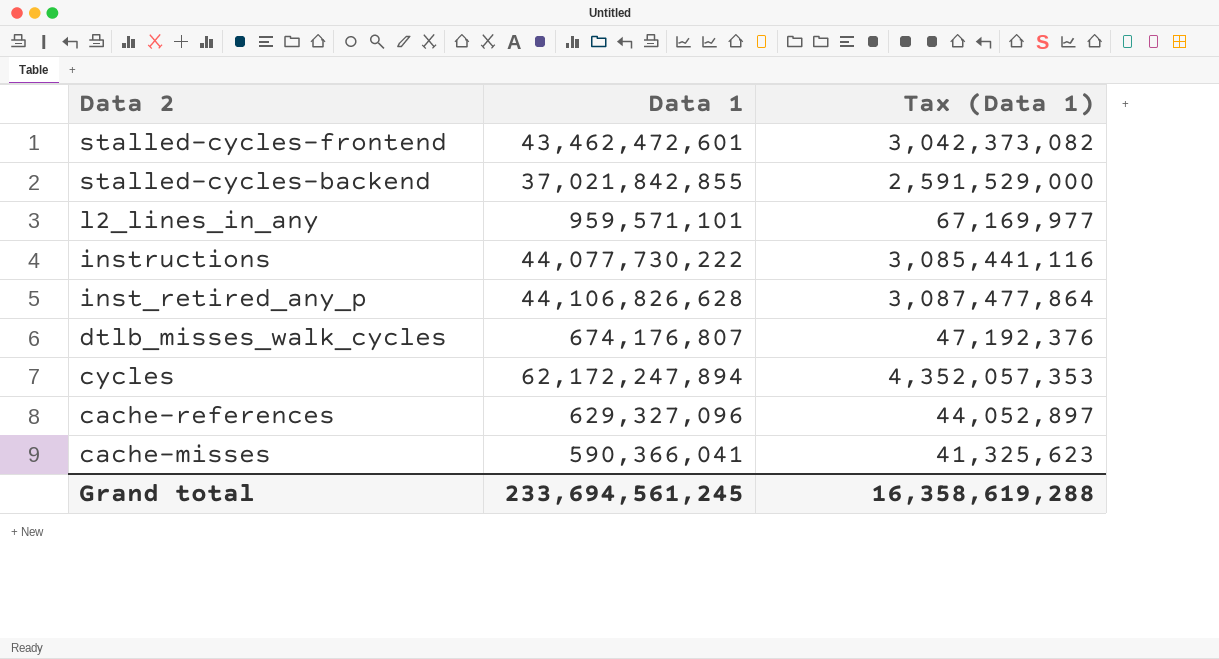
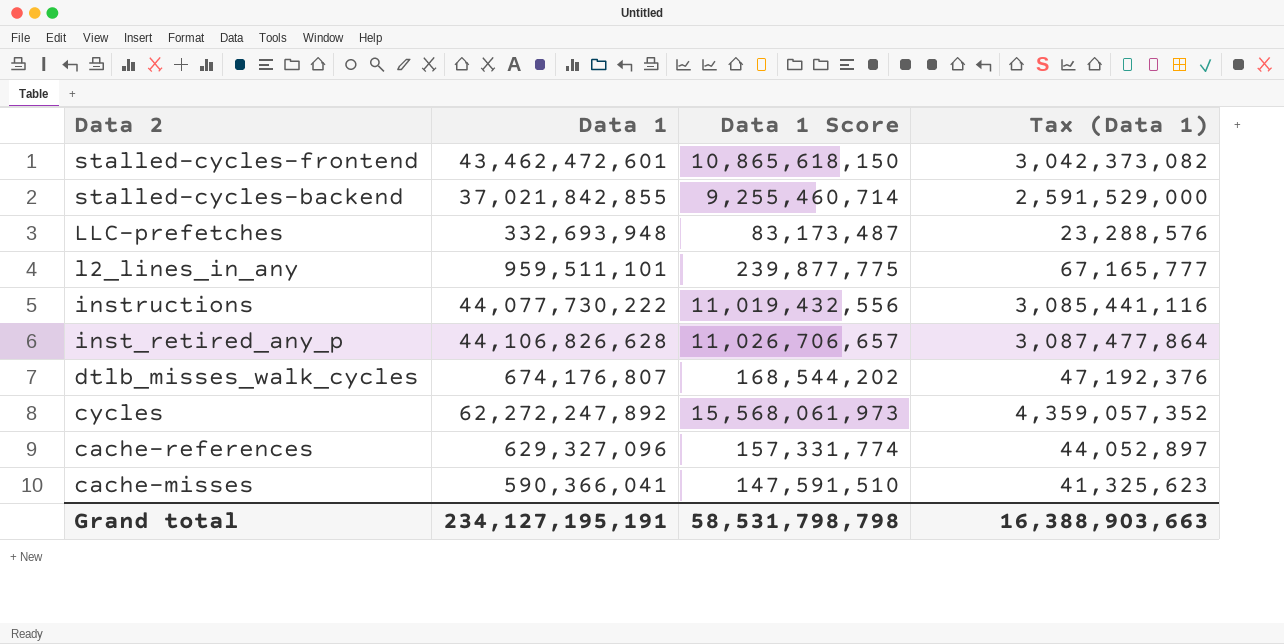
column Data 1 Score | formula: none -> [Data 1] * 0.25
row LLC-prefetches: none -> 332,693,948 | 83,173,487 | 23,288,576
l2_lines_in_any | Data 1: 959,571,101 -> 959,511,101
l2_lines_in_any | Tax (Data 1): 67,169,977 -> 67,165,777
cycles | Data 1: 62,172,247,894 -> 62,272,247,892
cycles | Tax (Data 1): 4,352,057,353 -> 4,359,057,352
Grand total | Data 1: 233,694,561,245 -> 234,127,195,191
Grand total | Tax (Data 1): 16,358,619,288 -> 16,388,903,663

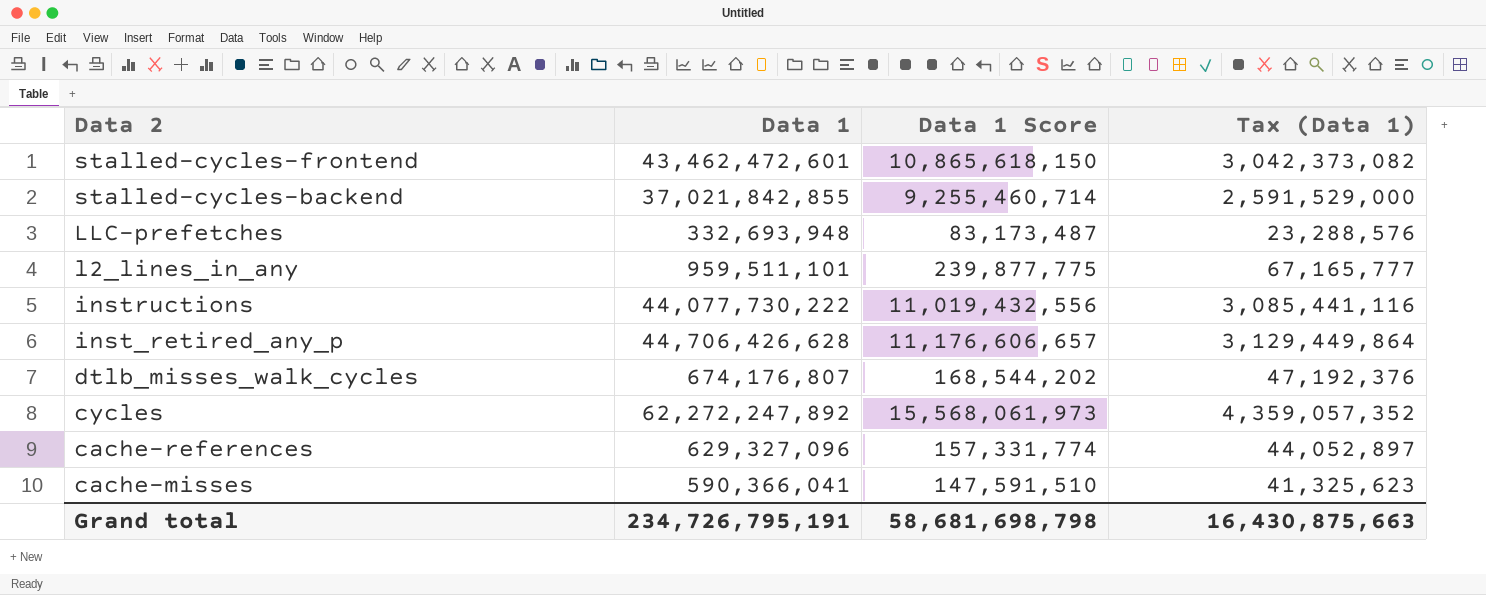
inst_retired_any_p | Data 1: 44,106,826,628 -> 44,706,426,628
inst_retired_any_p | Data 1 Score: 11,026,706,657 -> 11,176,606,657
inst_retired_any_p | Tax (Data 1): 3,087,477,864 -> 3,129,449,864
Grand total | Data 1: 234,127,195,191 -> 234,726,795,191
Grand total | Data 1 Score: 58,531,798,798 -> 58,681,698,798
Grand total | Tax (Data 1): 16,388,903,663 -> 16,430,875,663

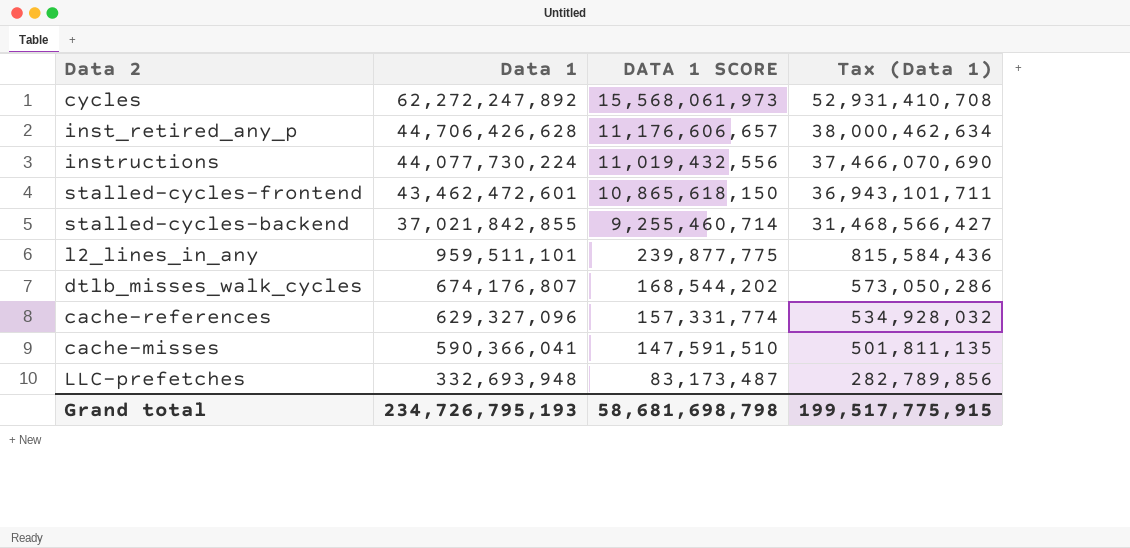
row order: Data 2 descending -> Data 1 descending
column name: Data 1 Score -> DATA 1 SCORE
column Tax (Data 1) | formula: [Data 1] * 0.07 -> [Data 1] * 0.85
instructions | Data 1: 44,077,730,222 -> 44,077,730,224
Grand total | Data 1: 234,726,795,191 -> 234,726,795,193
Grand total | Tax (Data 1): 16,430,875,663 -> 199,517,775,915

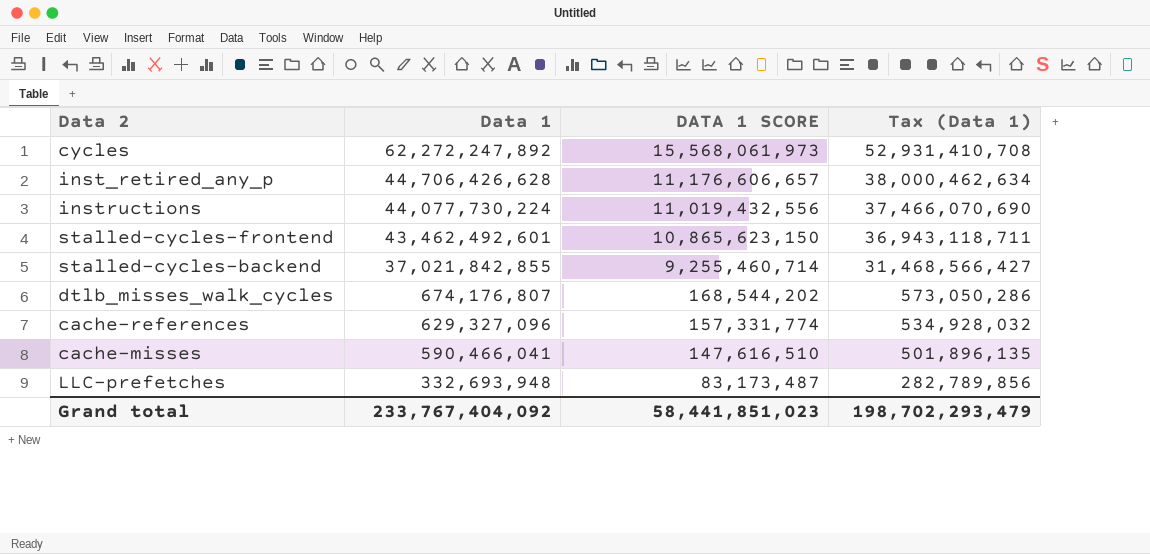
row l2_lines_in_any: 959,511,101 | 239,877,775 | 815,584,436 -> none
stalled-cycles-frontend | Data 1: 43,462,472,601 -> 43,462,492,601
stalled-cycles-frontend | DATA 1 SCORE: 10,865,618,150 -> 10,865,623,150
stalled-cycles-frontend | Tax (Data 1): 36,943,101,711 -> 36,943,118,711
cache-misses | Data 1: 590,366,041 -> 590,466,041
cache-misses | DATA 1 SCORE: 147,591,510 -> 147,616,510
cache-misses | Tax (Data 1): 501,811,135 -> 501,896,135
Grand total | Data 1: 234,726,795,193 -> 233,767,404,092
Grand total | DATA 1 SCORE: 58,681,698,798 -> 58,441,851,023
Grand total | Tax (Data 1): 199,517,775,915 -> 198,702,293,479

